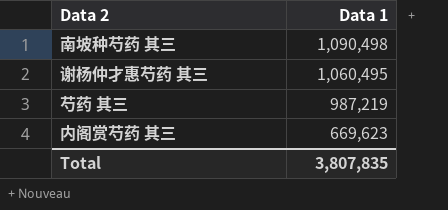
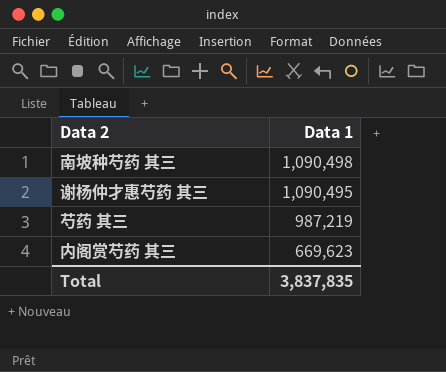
谢杨仲才惠芍药 其三 | Data 1: 1,060,495 -> 1,090,495
Total | Data 1: 3,807,835 -> 3,837,835

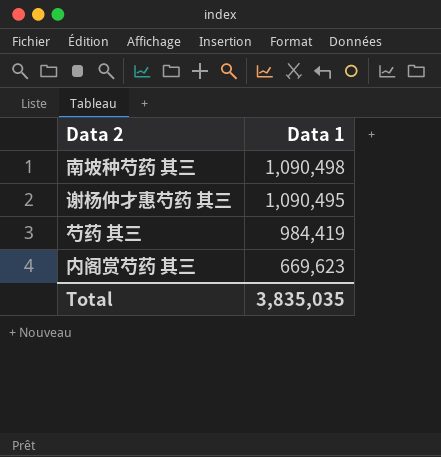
芍药 其三 | Data 1: 987,219 -> 984,419
Total | Data 1: 3,837,835 -> 3,835,035

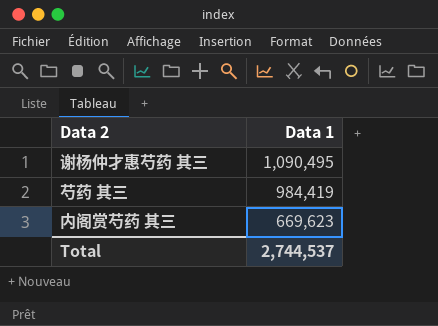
row 南坡种芍药 其三: 1,090,498 -> none
Total | Data 1: 3,835,035 -> 2,744,537

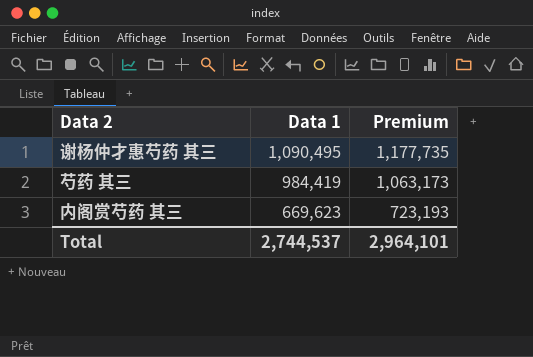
column Premium | formula: none -> [Data 1] * 1.08

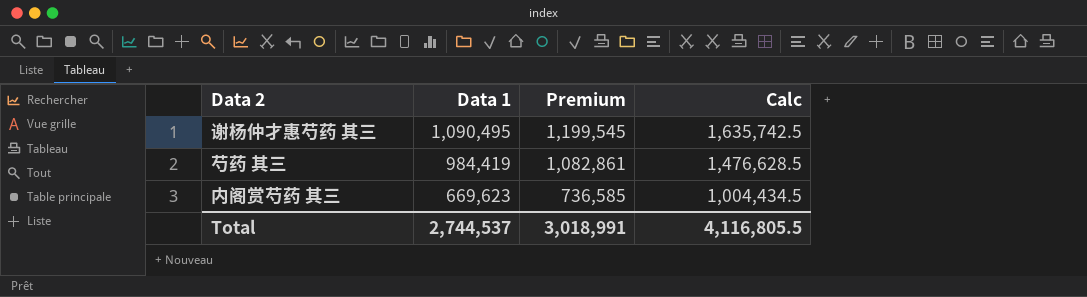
column Premium | formula: [Data 1] * 1.08 -> [Data 1] * 1.1
column Calc | formula: none -> [Data 1] * 1.5
Total | Premium: 2,964,101 -> 3,018,991

